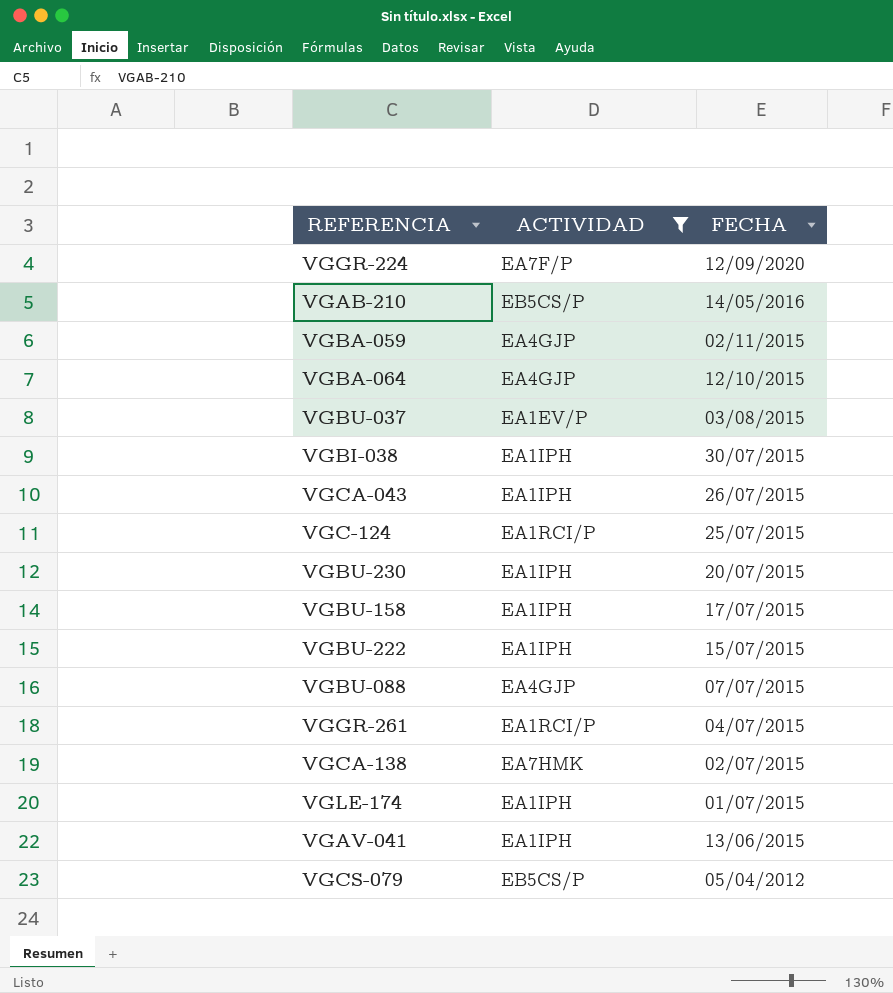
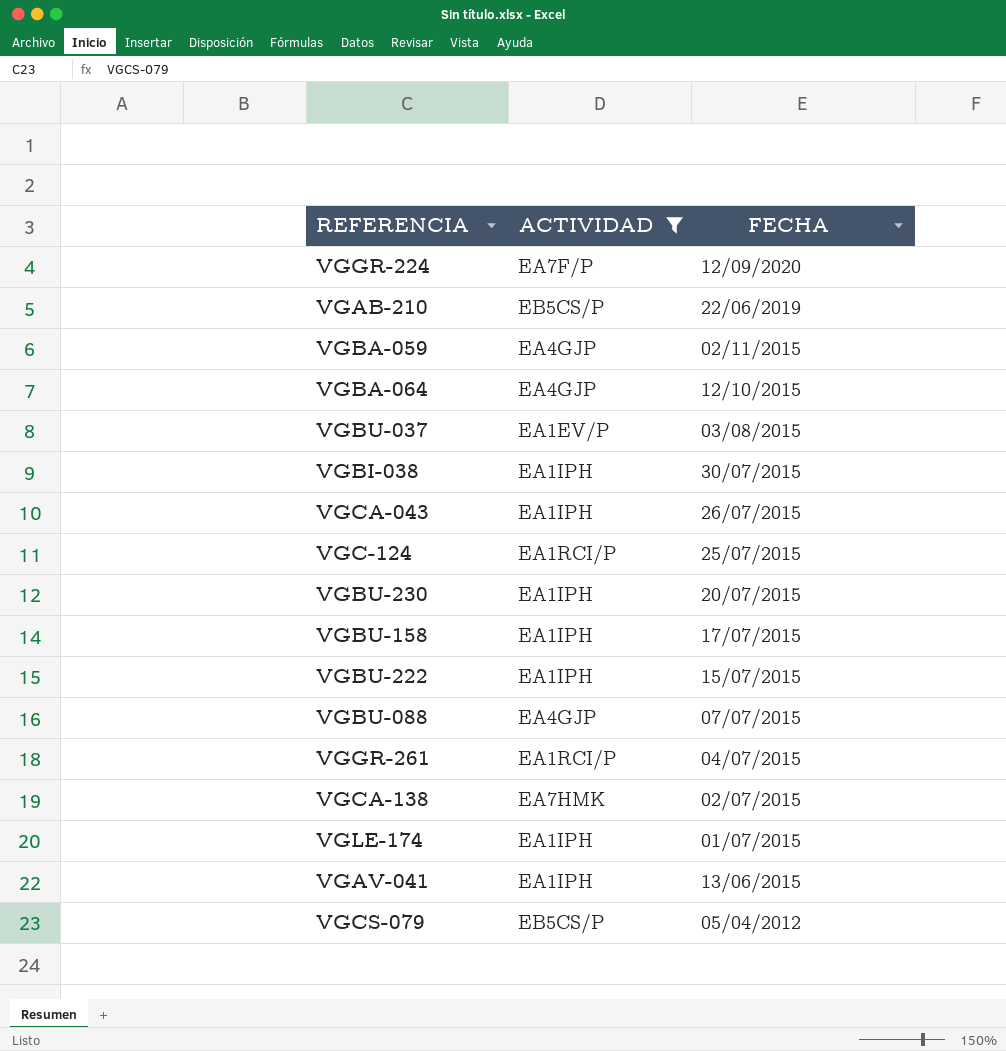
VGAB-210 | FECHA: 14/05/2016 -> 22/06/2019

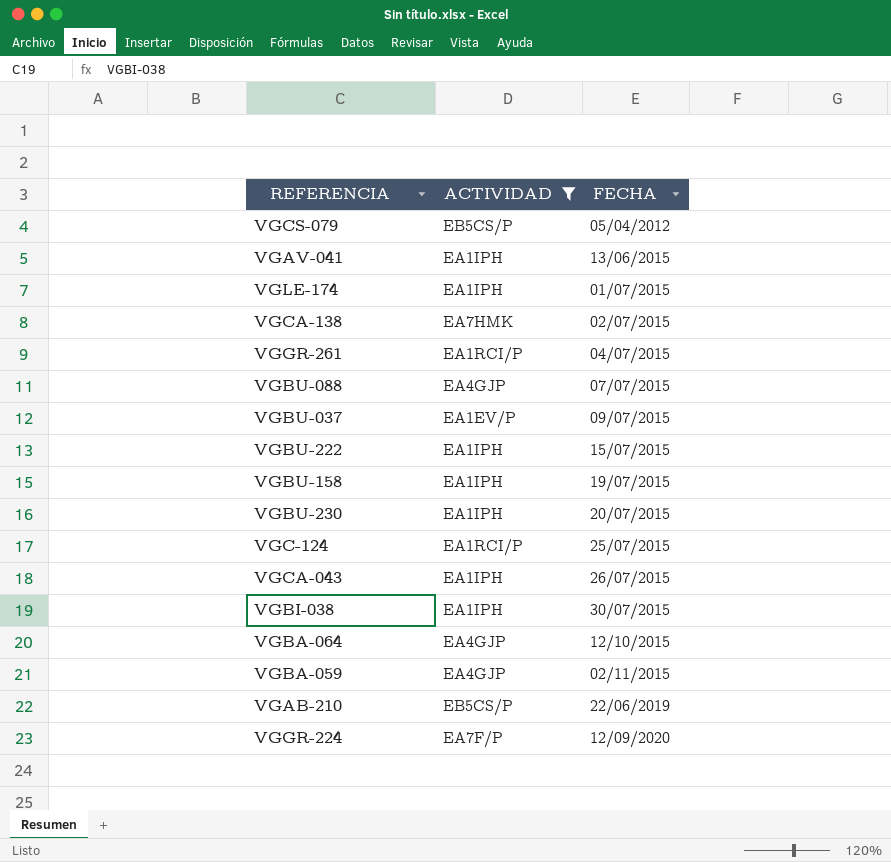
row order: FECHA descending -> FECHA ascending
VGBU-037 | FECHA: 03/08/2015 -> 09/07/2015
VGBU-158 | FECHA: 17/07/2015 -> 19/07/2015

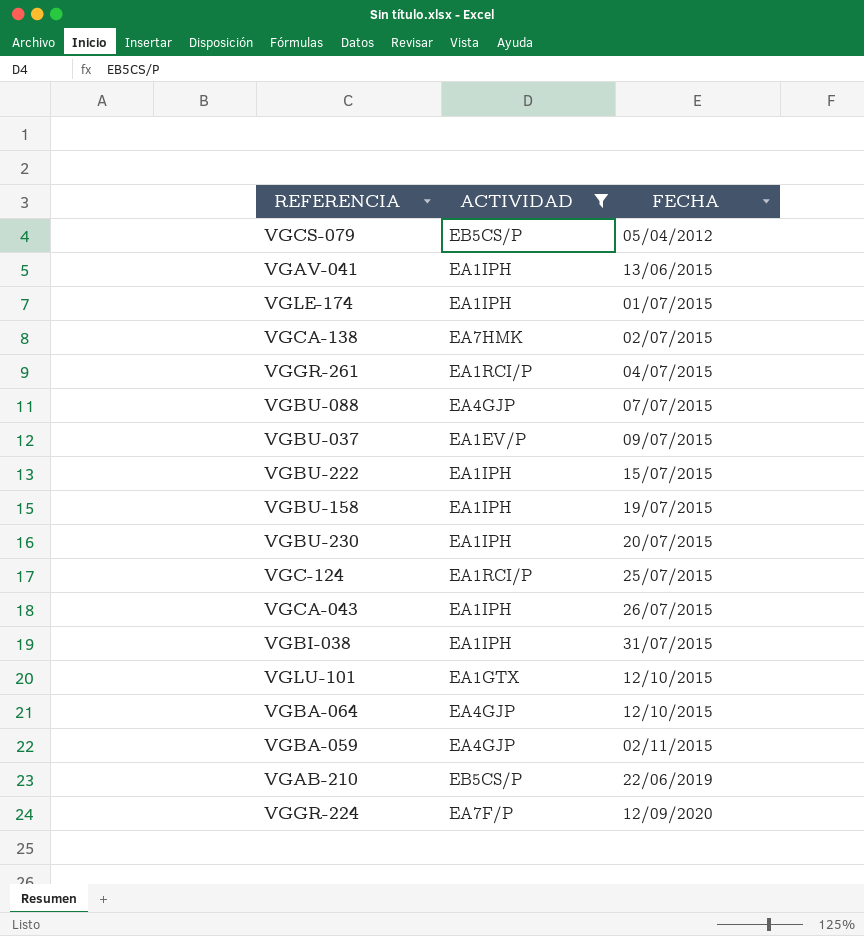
VGBI-038 | FECHA: 30/07/2015 -> 31/07/2015
row VGLU-101: none -> EA1GTX | 12/10/2015

